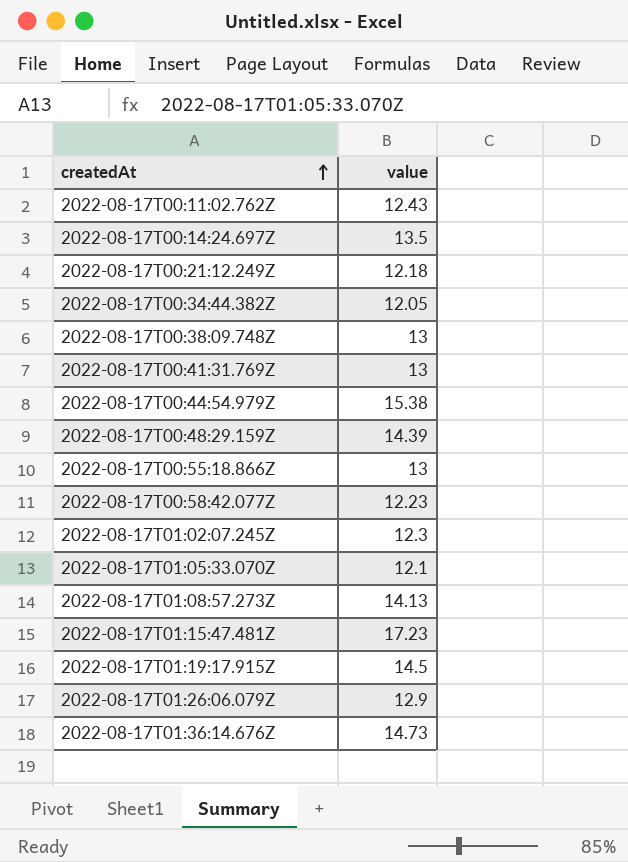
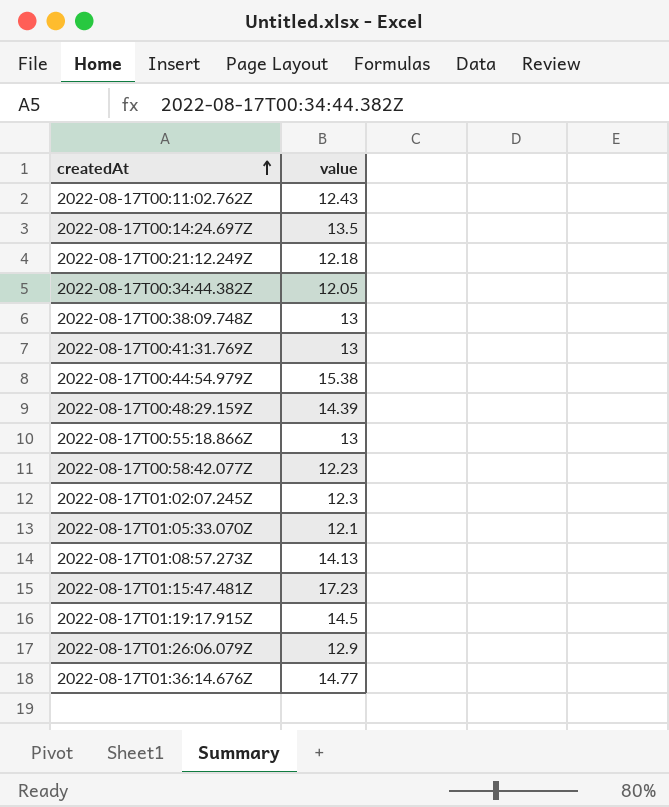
2022-08-17T01:36:14.676Z | value: 14.73 -> 14.77

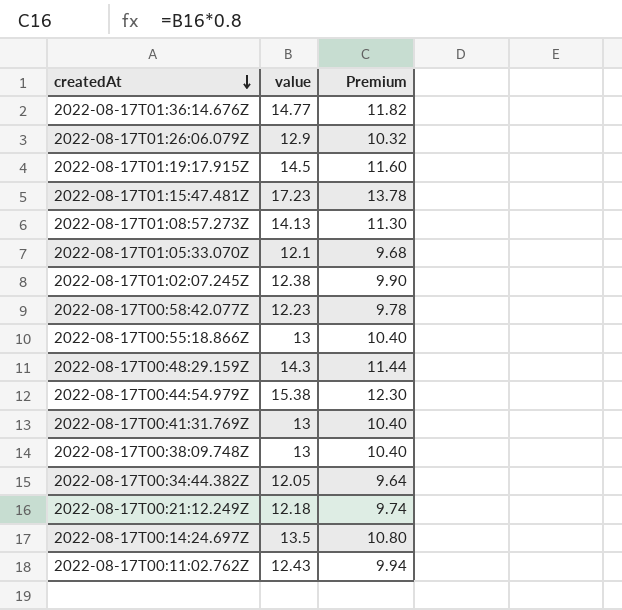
row order: createdAt ascending -> createdAt descending
column Premium | formula: none -> [value] * 0.8
2022-08-17T01:02:07.245Z | value: 12.3 -> 12.38
2022-08-17T00:48:29.159Z | value: 14.39 -> 14.3

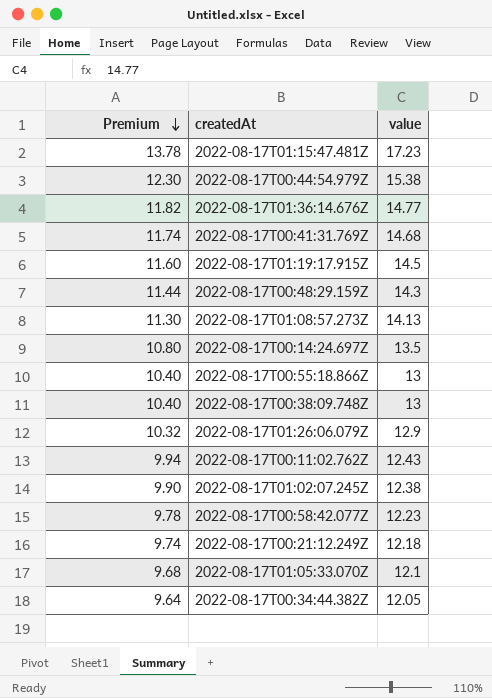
row order: createdAt descending -> Premium descending
column Premium | position: 3 -> 1
2022-08-17T00:41:31.769Z | Premium: 10.40 -> 11.74
2022-08-17T00:41:31.769Z | value: 13 -> 14.68

